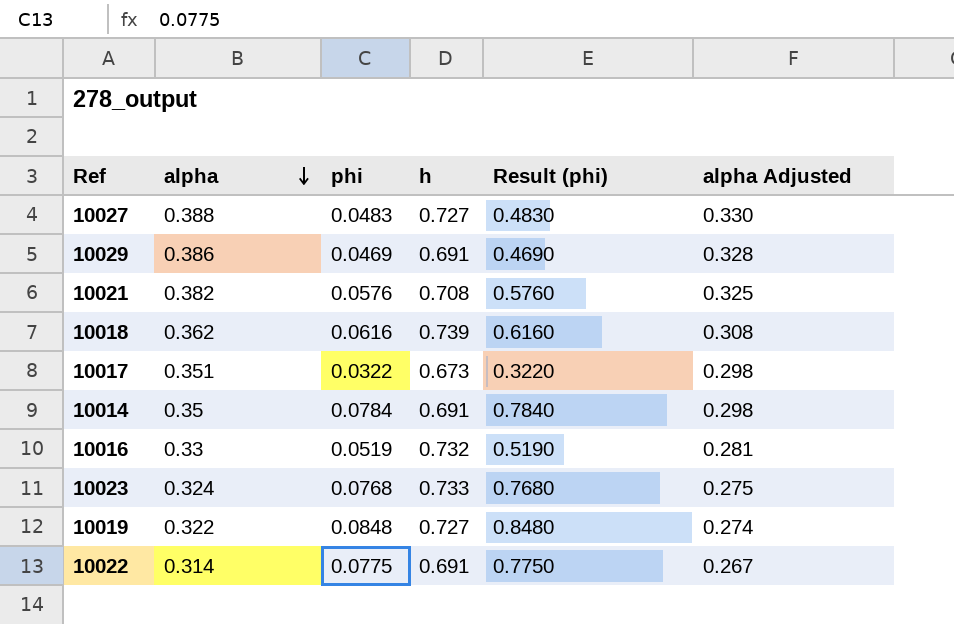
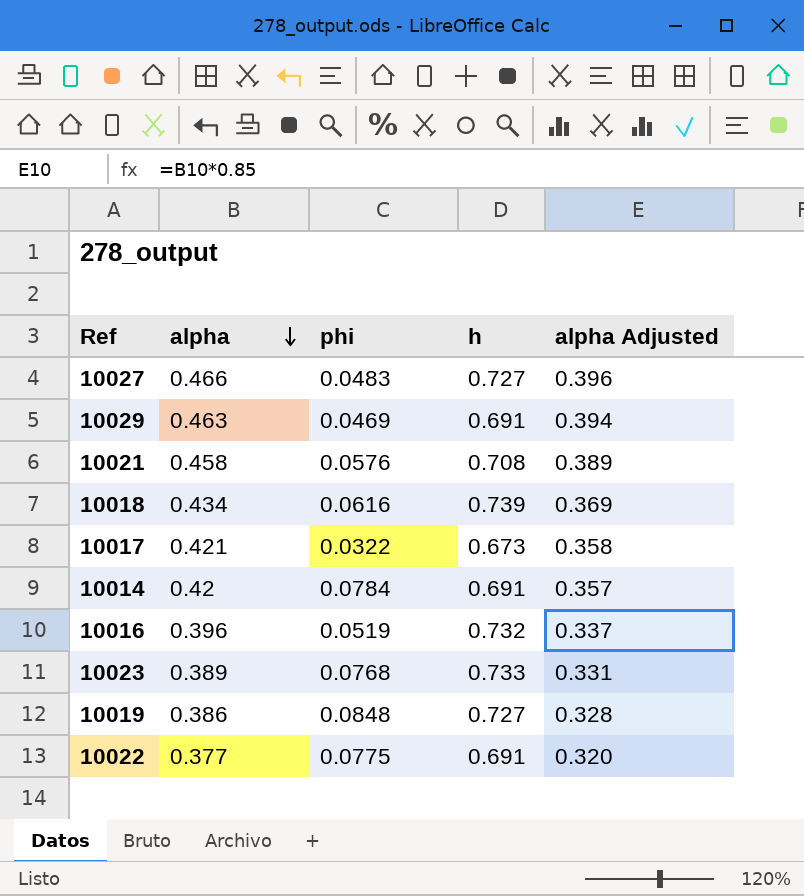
column Result (phi) | formula: [phi] * 10 -> none
10027 | alpha: 0.388 -> 0.466
10027 | alpha Adjusted: 0.330 -> 0.396
10029 | alpha: 0.386 -> 0.463
10029 | alpha Adjusted: 0.328 -> 0.394
10021 | alpha: 0.382 -> 0.458
10021 | alpha Adjusted: 0.325 -> 0.389
10018 | alpha: 0.362 -> 0.434
10018 | alpha Adjusted: 0.308 -> 0.369
10017 | alpha: 0.351 -> 0.421
10017 | alpha Adjusted: 0.298 -> 0.358
10014 | alpha: 0.35 -> 0.42
10014 | alpha Adjusted: 0.298 -> 0.357
10016 | alpha: 0.33 -> 0.396
10016 | alpha Adjusted: 0.281 -> 0.337
10023 | alpha: 0.324 -> 0.389
10023 | alpha Adjusted: 0.275 -> 0.331
10019 | alpha: 0.322 -> 0.386
10019 | alpha Adjusted: 0.274 -> 0.328
10022 | alpha: 0.314 -> 0.377
10022 | alpha Adjusted: 0.267 -> 0.320

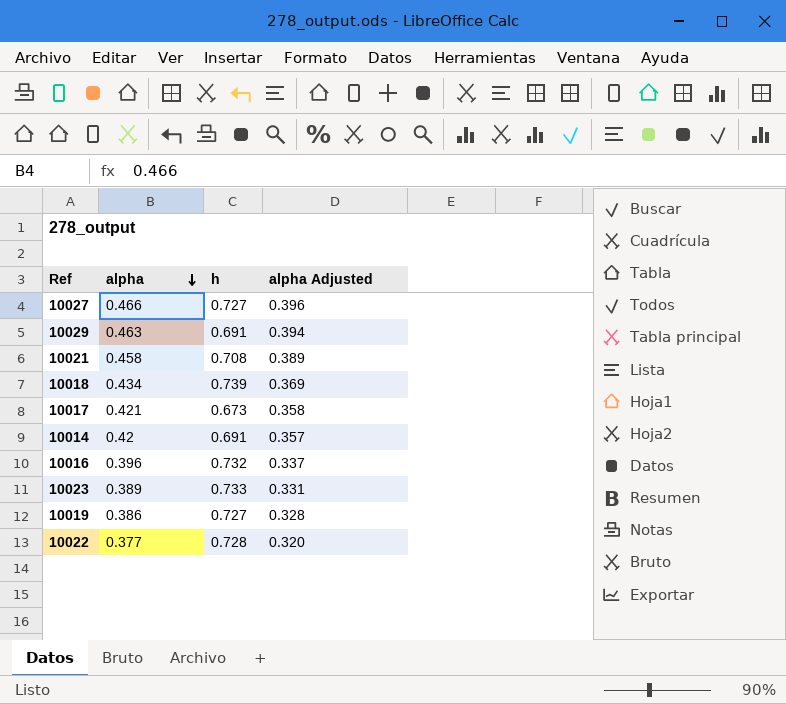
column phi | position: 3 -> none
10022 | h: 0.691 -> 0.728

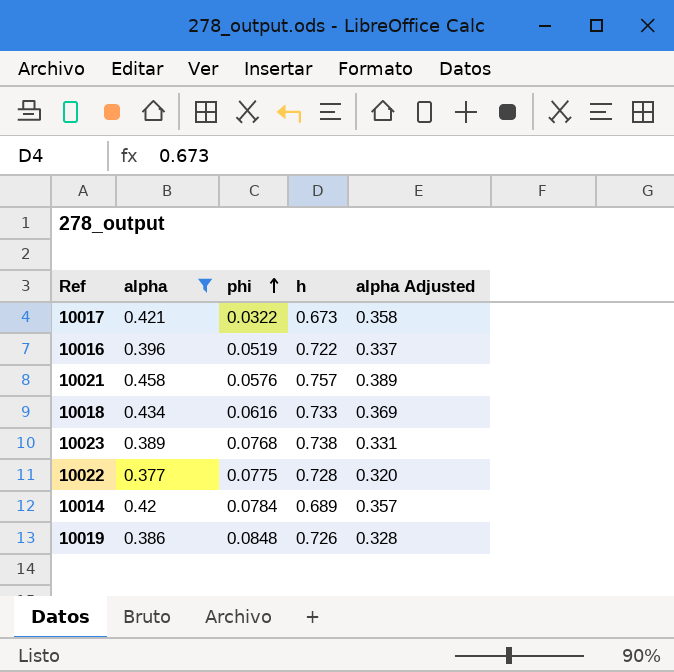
filter: none -> alpha <= 0.458
row order: alpha descending -> phi ascending
column phi | position: none -> 3
10016 | h: 0.732 -> 0.722
10021 | h: 0.708 -> 0.757
10018 | h: 0.739 -> 0.733
10023 | h: 0.733 -> 0.738
10014 | h: 0.691 -> 0.689
10019 | h: 0.727 -> 0.726

